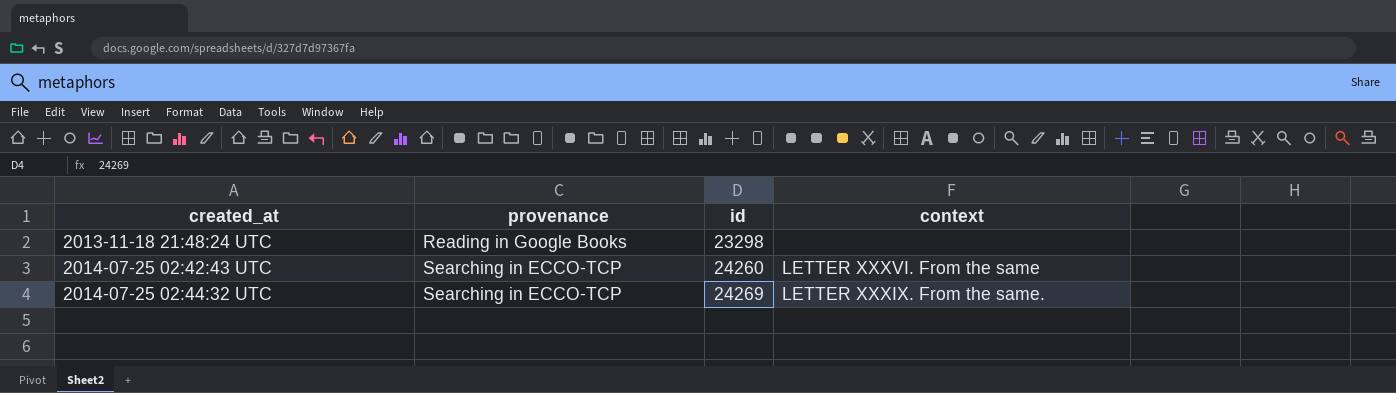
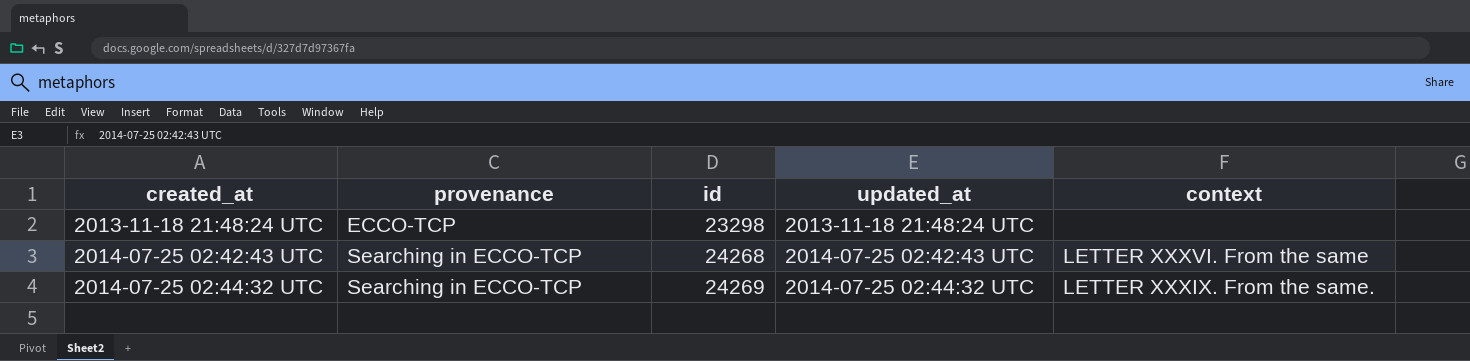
column updated_at | position: none -> 4
2013-11-18 21:48:24 UTC | provenance: Reading in Google Books -> ECCO-TCP
2014-07-25 02:42:43 UTC | id: 24260 -> 24268

